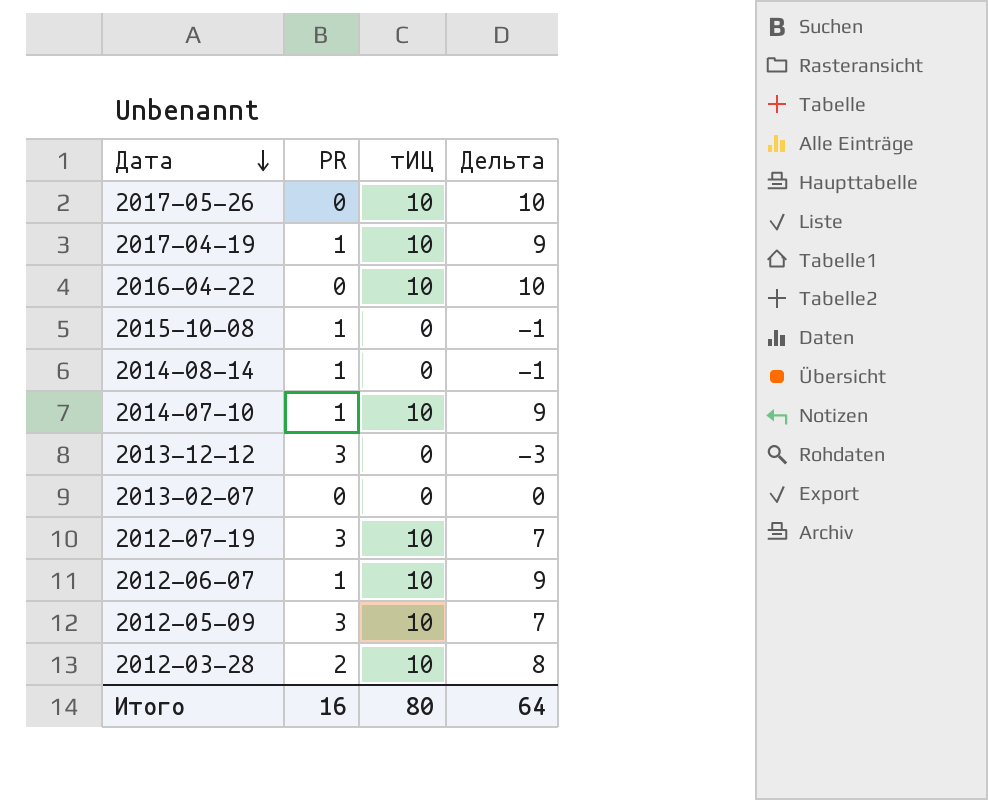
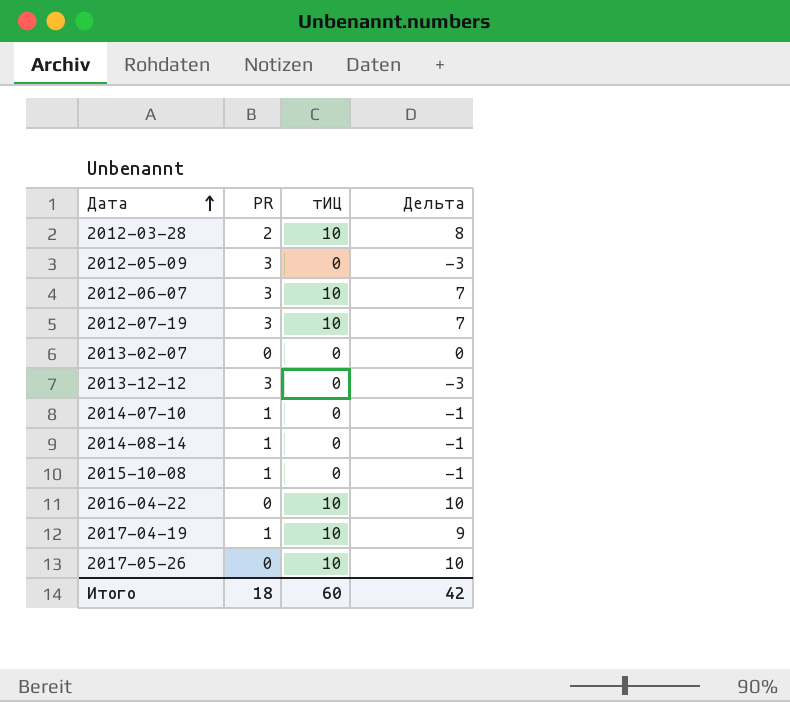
row order: Дата descending -> Дата ascending
2012-05-09 | тИЦ: 10 -> 0
2012-05-09 | Дельта: 7 -> -3
2012-06-07 | PR: 1 -> 3
2012-06-07 | Дельта: 9 -> 7
2014-07-10 | тИЦ: 10 -> 0
2014-07-10 | Дельта: 9 -> -1
Итого | PR: 16 -> 18
Итого | тИЦ: 80 -> 60
Итого | Дельта: 64 -> 42

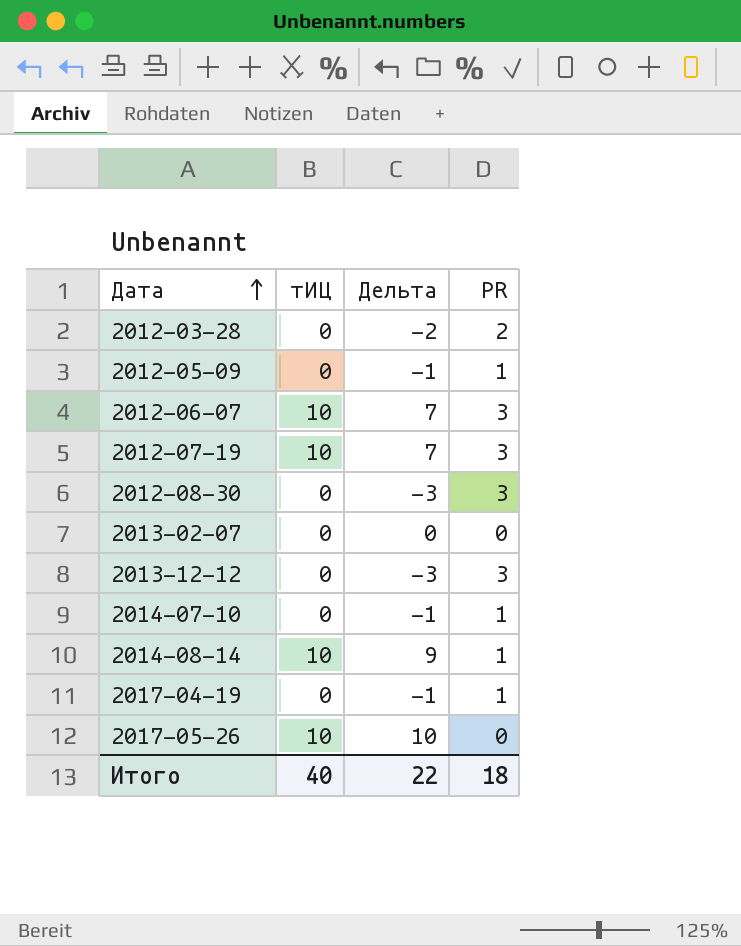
column PR | position: 2 -> 4
row 2015-10-08: 1 | 0 | -1 -> none
row 2016-04-22: 0 | 10 | 10 -> none
2012-03-28 | тИЦ: 10 -> 0
2012-03-28 | Дельта: 8 -> -2
2012-05-09 | Дельта: -3 -> -1
2012-05-09 | PR: 3 -> 1
row 2012-08-30: none -> 0 | -3 | 3
2014-08-14 | тИЦ: 0 -> 10
2014-08-14 | Дельта: -1 -> 9
2017-04-19 | тИЦ: 10 -> 0
2017-04-19 | Дельта: 9 -> -1
Итого | тИЦ: 60 -> 40
Итого | Дельта: 42 -> 22

